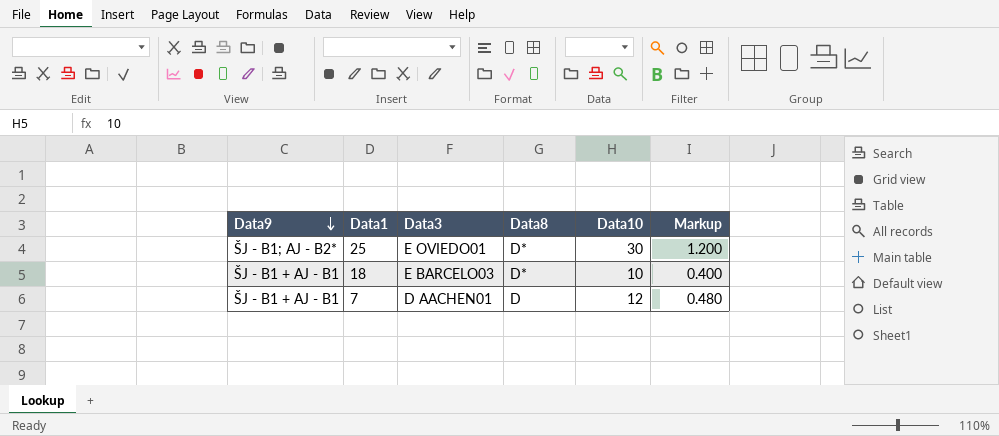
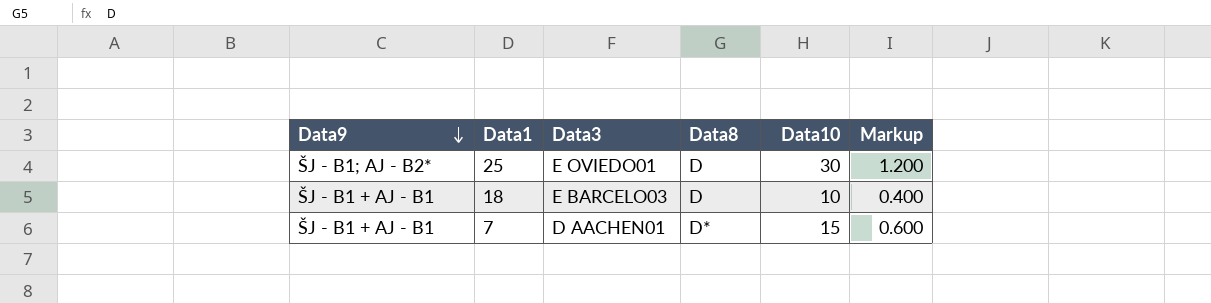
25 | Data8: D* -> D
18 | Data8: D* -> D
7 | Data8: D -> D*
7 | Data10: 12 -> 15
7 | Markup: 0.480 -> 0.600

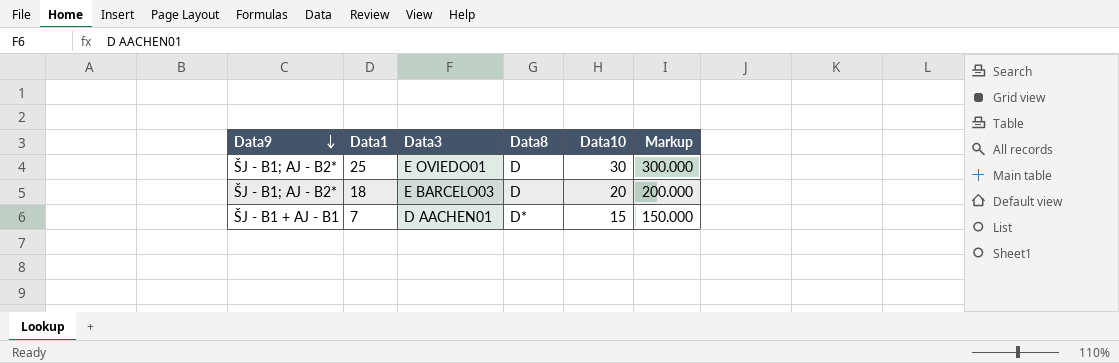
column Markup | formula: [Data10] * 0.04 -> [Data10] * 10
18 | Data9: ŠJ - B1 + AJ - B1 -> ŠJ - B1; AJ - B2*
18 | Data10: 10 -> 20

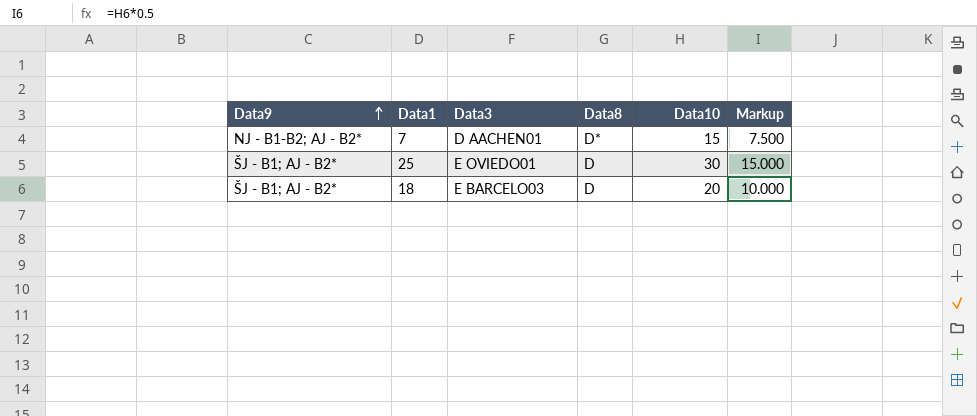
row order: Data9 descending -> Data9 ascending
column Markup | formula: [Data10] * 10 -> [Data10] * 0.5
7 | Data9: ŠJ - B1 + AJ - B1 -> NJ - B1-B2; AJ - B2*

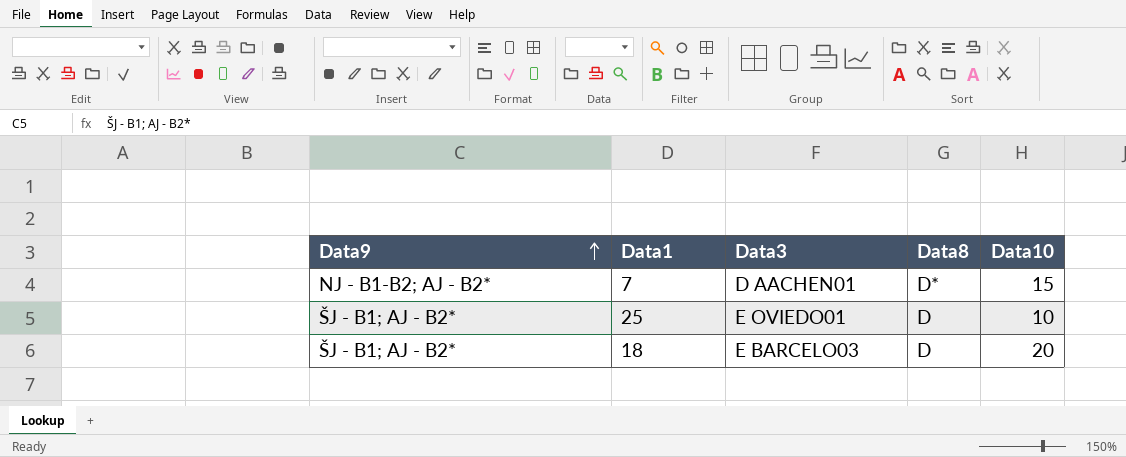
column Markup | formula: [Data10] * 0.5 -> none
25 | Data10: 30 -> 10

